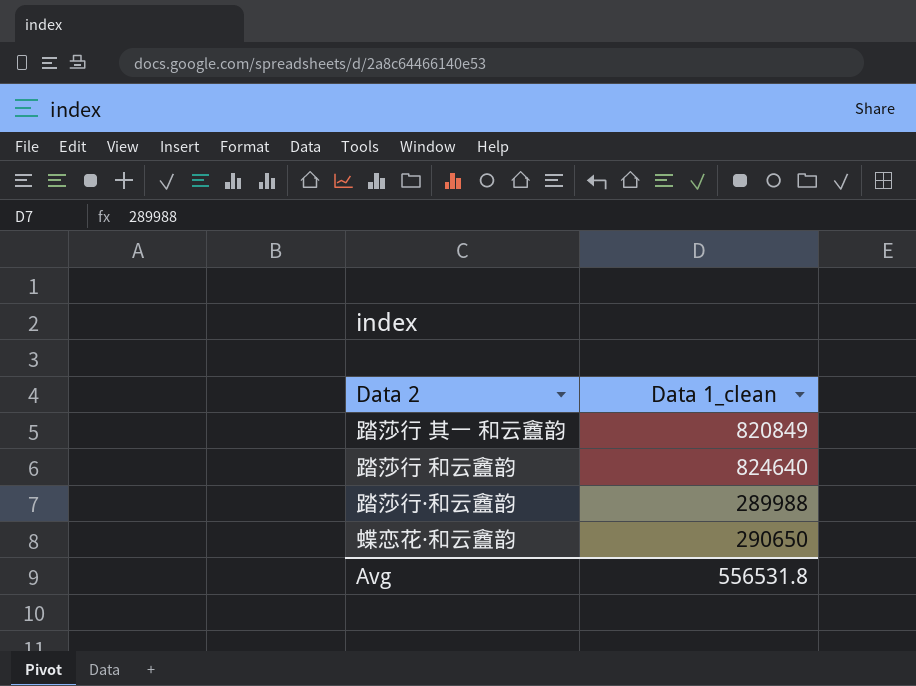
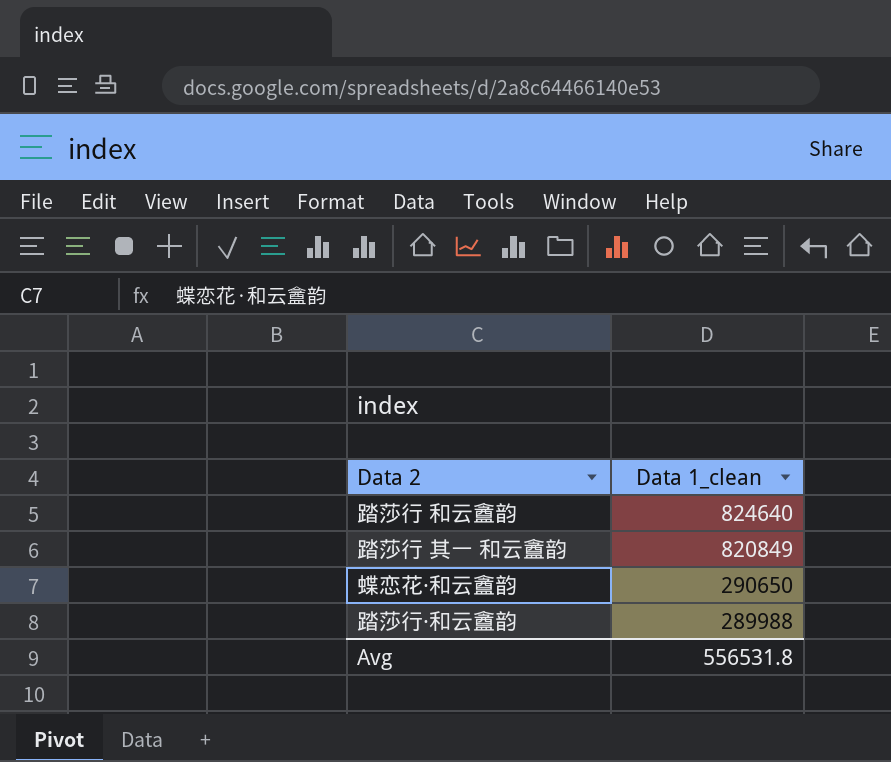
row order: none -> Data 1_clean descending

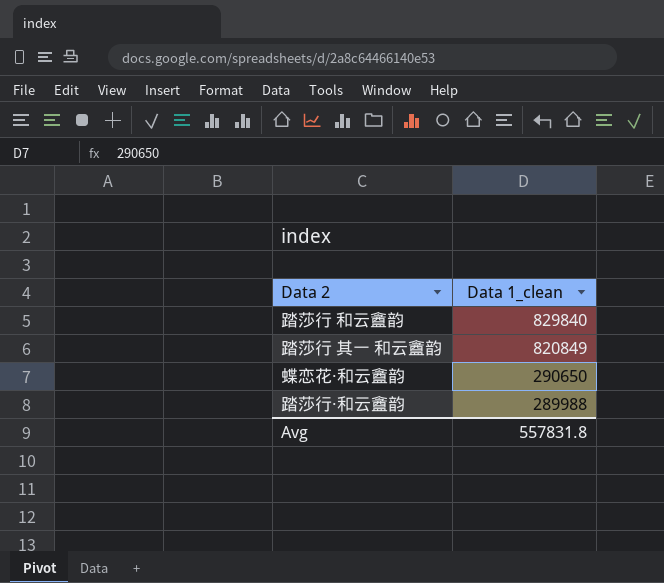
踏莎行 和云盦韵 | Data 1_clean: 824640 -> 829840
Avg | Data 1_clean: 556531.8 -> 557831.8

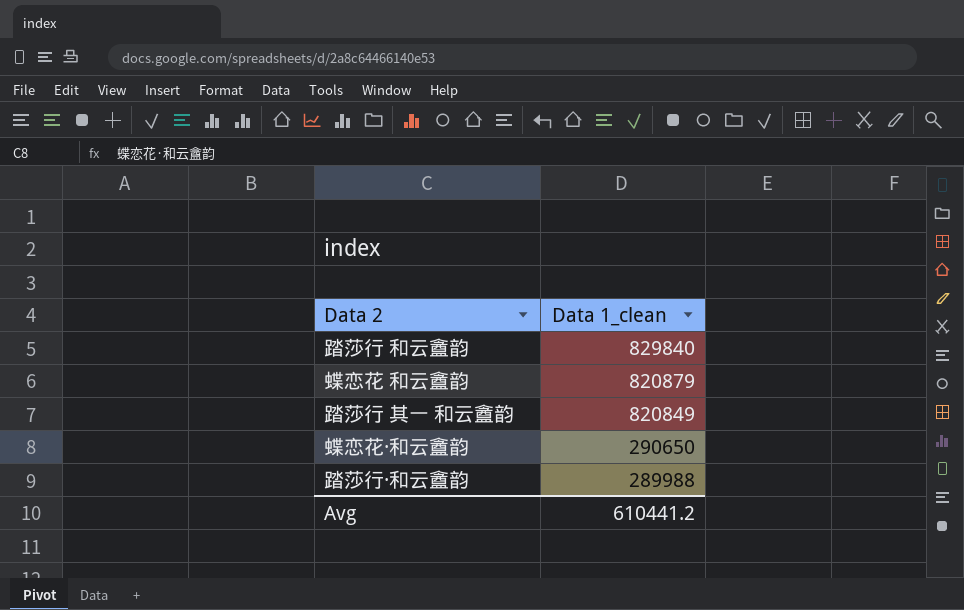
row 蝶恋花 和云盦韵: none -> 820879
Avg | Data 1_clean: 557831.8 -> 610441.2

